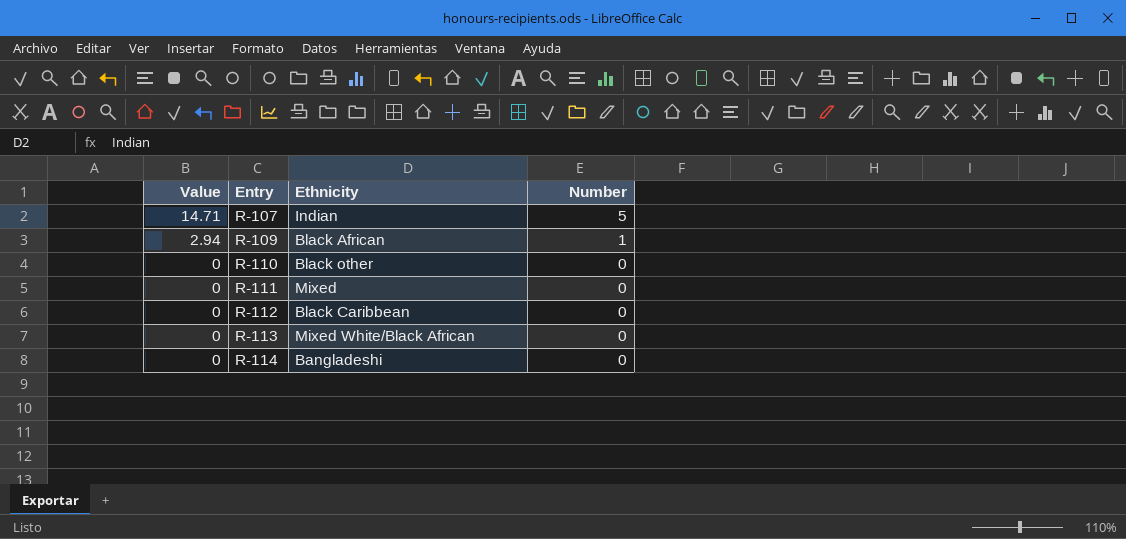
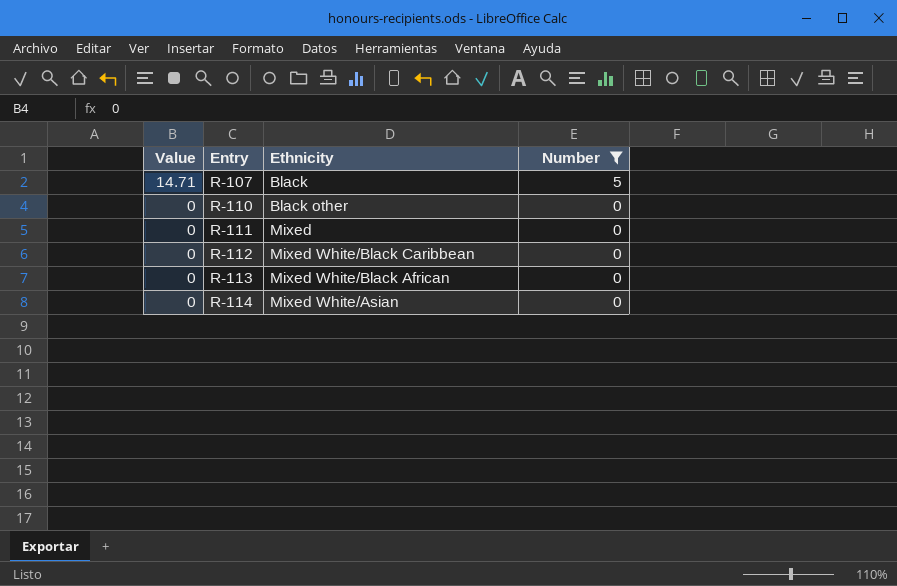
filter: none -> Number != 1
R-107 | Ethnicity: Indian -> Black
R-112 | Ethnicity: Black Caribbean -> Mixed White/Black Caribbean
R-114 | Ethnicity: Bangladeshi -> Mixed White/Asian

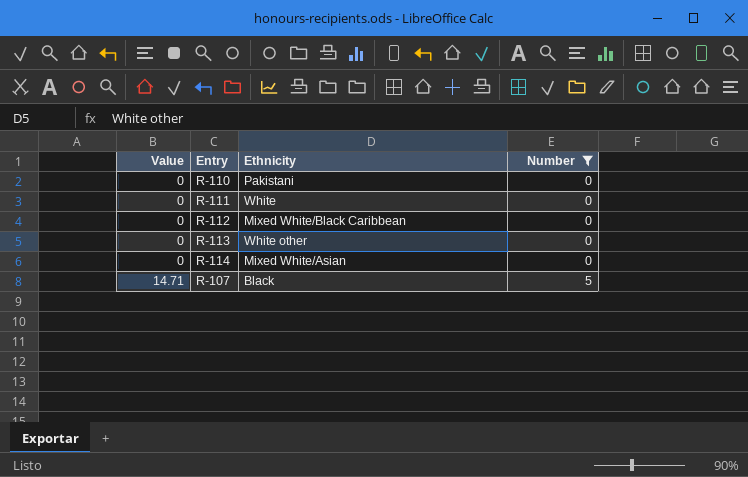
row order: Value descending -> Value ascending
R-110 | Ethnicity: Black other -> Pakistani
R-111 | Ethnicity: Mixed -> White
R-113 | Ethnicity: Mixed White/Black African -> White other

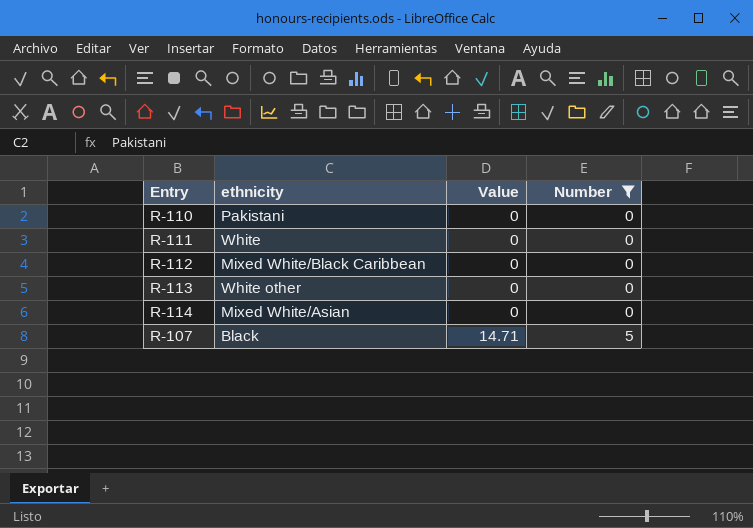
column name: Ethnicity -> ethnicity
column Value | position: 1 -> 3

